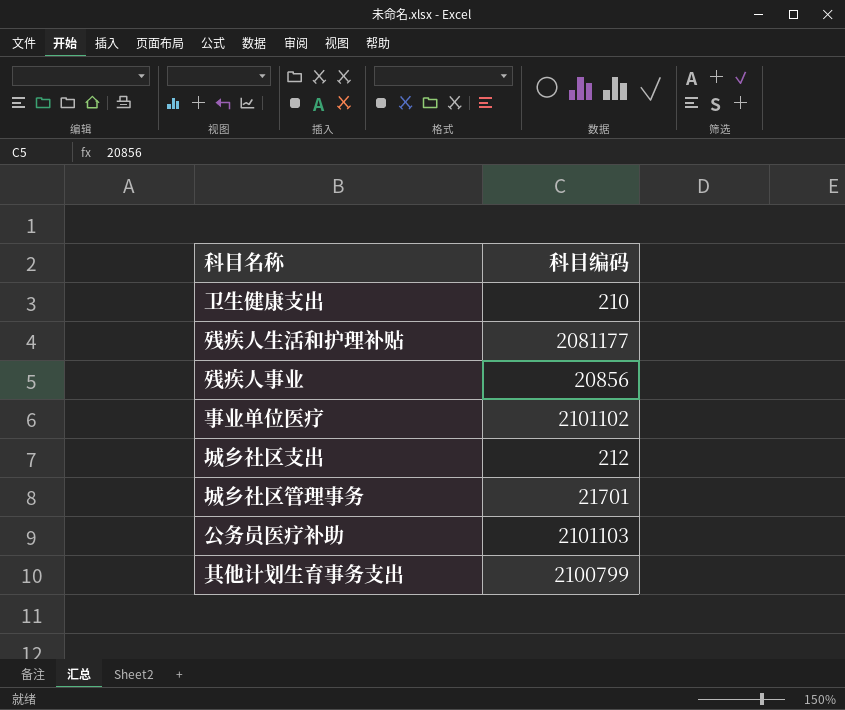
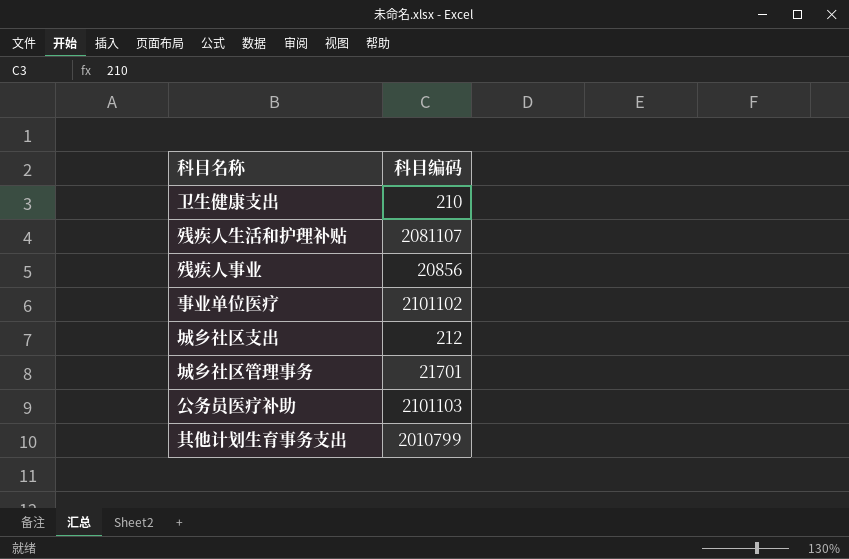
残疾人生活和护理补贴 | 科目编码: 2081177 -> 2081107
其他计划生育事务支出 | 科目编码: 2100799 -> 2010799

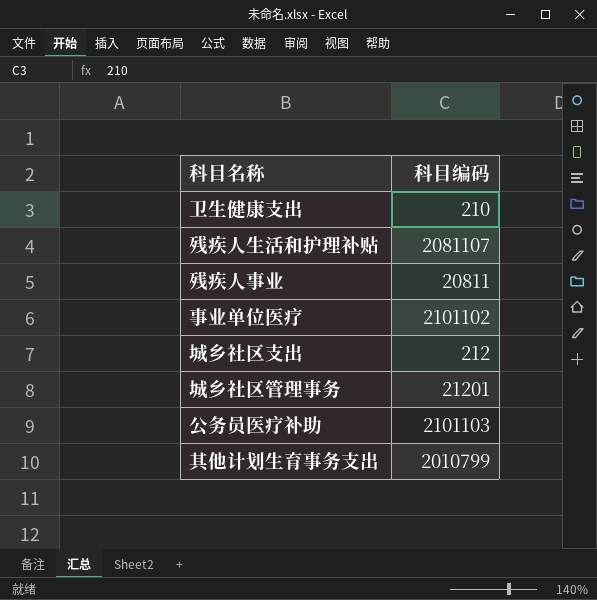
残疾人事业 | 科目编码: 20856 -> 20811
城乡社区管理事务 | 科目编码: 21701 -> 21201

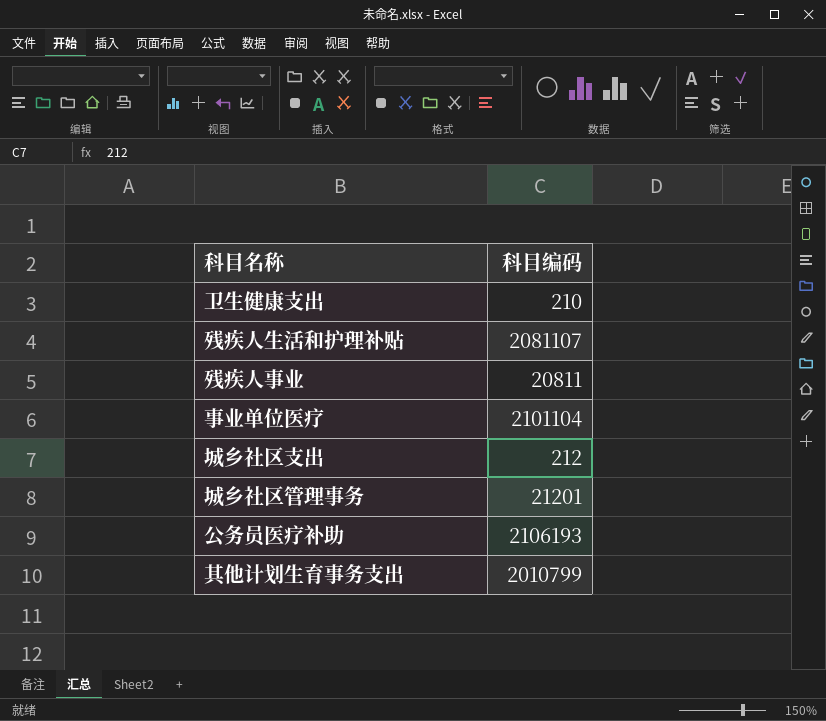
事业单位医疗 | 科目编码: 2101102 -> 2101104
公务员医疗补助 | 科目编码: 2101103 -> 2106193

